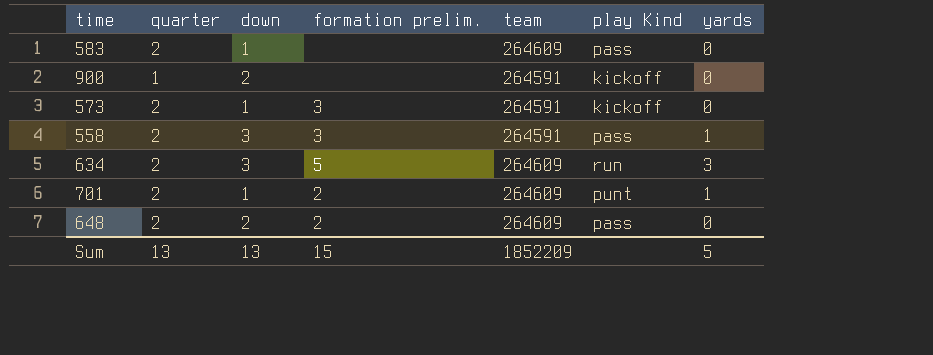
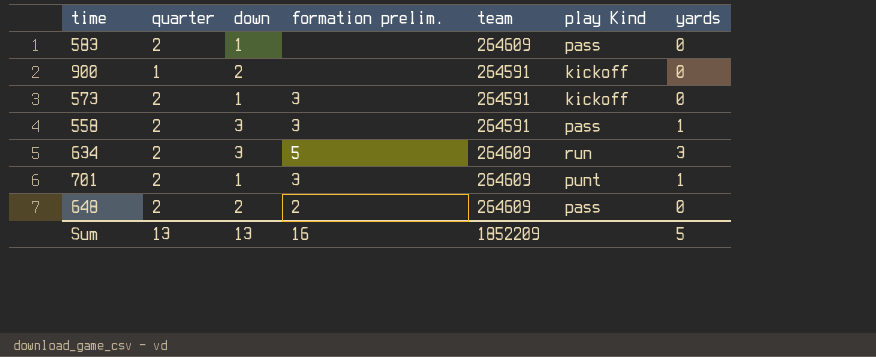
701 | formation prelim.: 2 -> 3
Sum | formation prelim.: 15 -> 16

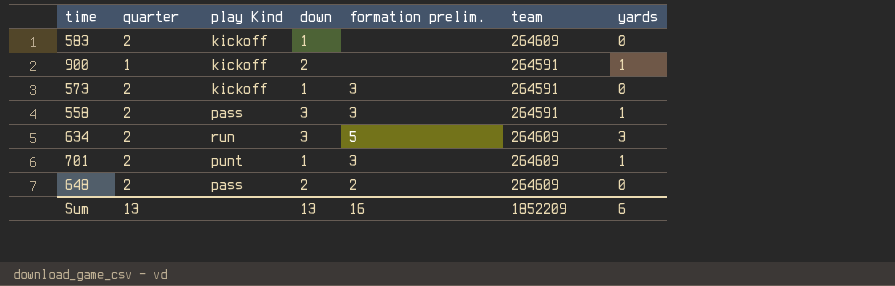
column play Kind | position: 6 -> 3
583 | play Kind: pass -> kickoff
900 | yards: 0 -> 1
Sum | yards: 5 -> 6

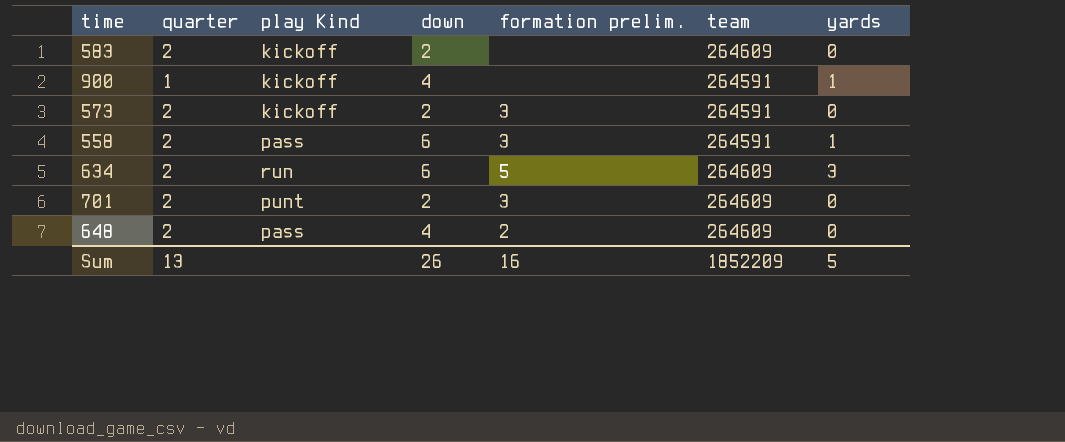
583 | down: 1 -> 2
900 | down: 2 -> 4
573 | down: 1 -> 2
558 | down: 3 -> 6
634 | down: 3 -> 6
701 | down: 1 -> 2
701 | yards: 1 -> 0
648 | down: 2 -> 4
Sum | down: 13 -> 26
Sum | yards: 6 -> 5

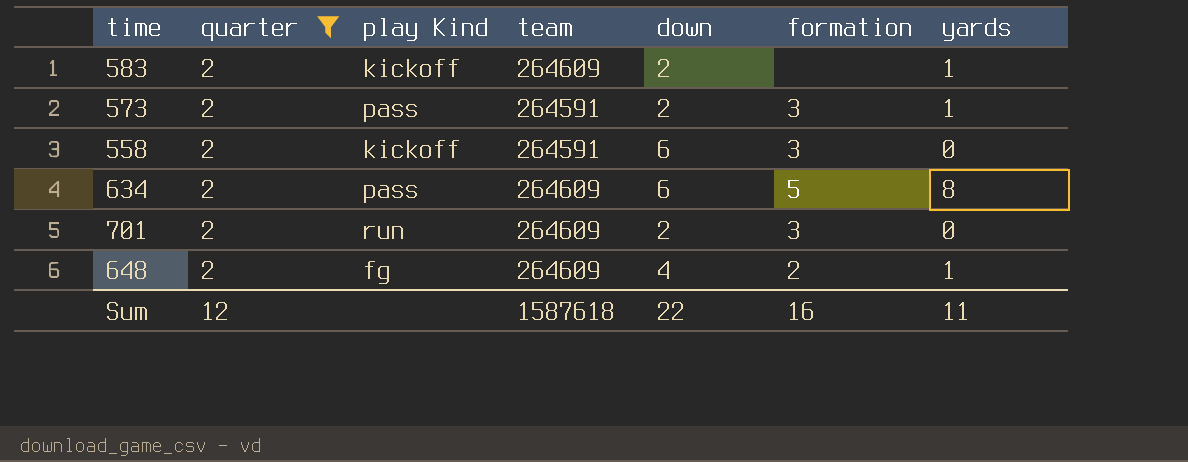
filter: none -> quarter = 2
column team | position: 6 -> 4
column name: formation prelim. -> formation
583 | yards: 0 -> 1
573 | play Kind: kickoff -> pass
573 | yards: 0 -> 1
558 | play Kind: pass -> kickoff
558 | yards: 1 -> 0
634 | play Kind: run -> pass
634 | yards: 3 -> 8
701 | play Kind: punt -> run
648 | play Kind: pass -> fg
648 | yards: 0 -> 1
Sum | quarter: 13 -> 12
Sum | team: 1852209 -> 1587618
Sum | down: 26 -> 22
Sum | yards: 5 -> 11

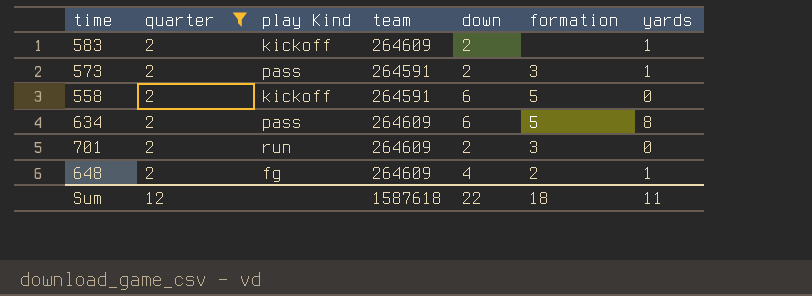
558 | formation: 3 -> 5
Sum | formation: 16 -> 18

